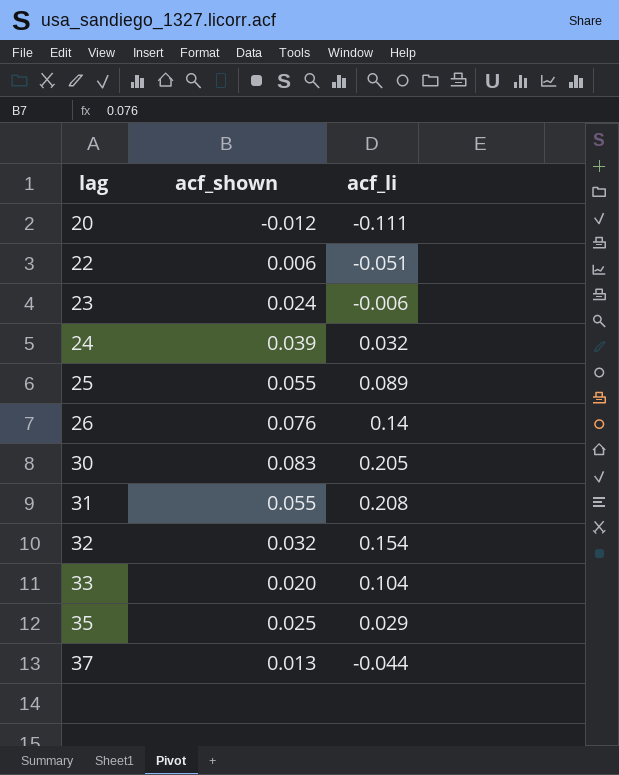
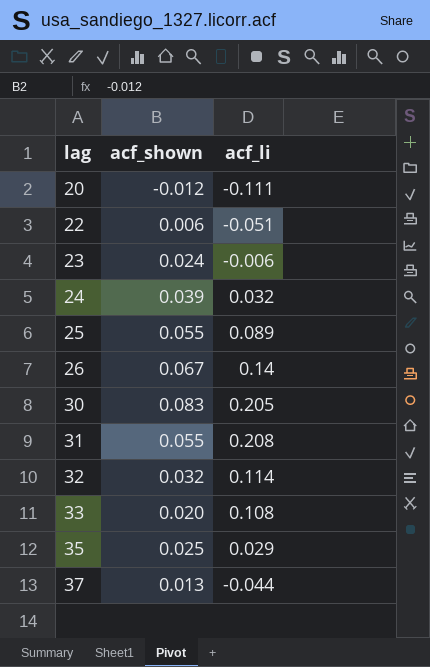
26 | acf_shown: 0.076 -> 0.067
32 | acf_li: 0.154 -> 0.114
33 | acf_li: 0.104 -> 0.108

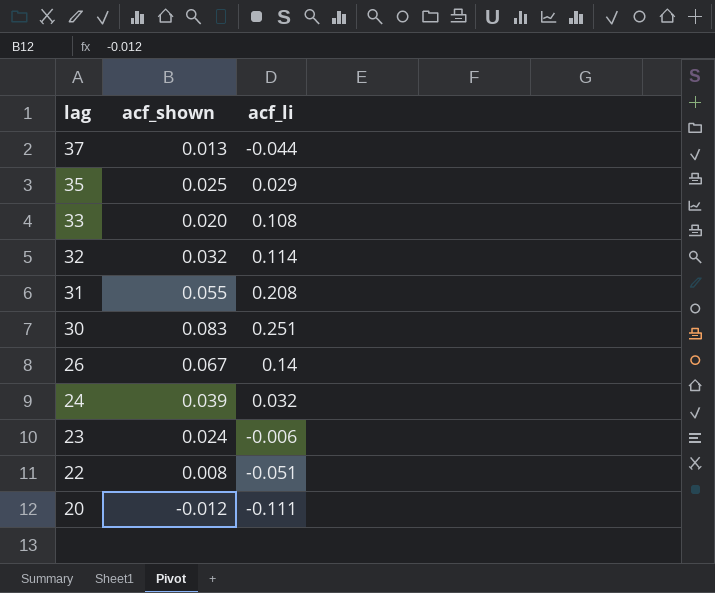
row order: lag ascending -> lag descending
row 25: 0.055 | 0.089 -> none
30 | acf_li: 0.205 -> 0.251
22 | acf_shown: 0.006 -> 0.008

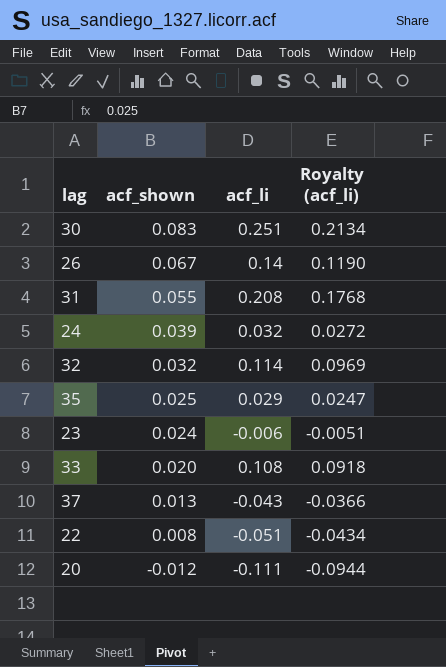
row order: lag descending -> acf_shown descending
column Royalty (acf_li) | formula: none -> [acf_li] * 0.85
37 | acf_li: -0.044 -> -0.043

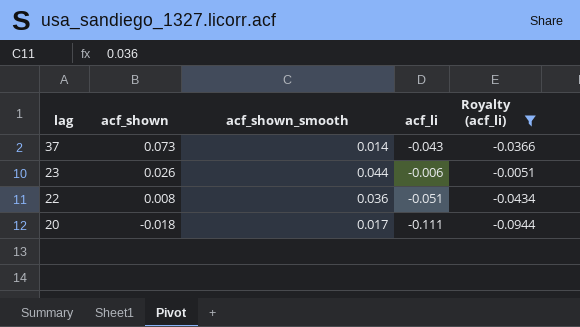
filter: none -> Royalty (acf_li) <= -0.0051
row order: acf_shown descending -> lag descending
column acf_shown_smooth | position: none -> 3
37 | acf_shown: 0.013 -> 0.073
23 | acf_shown: 0.024 -> 0.026
20 | acf_shown: -0.012 -> -0.018

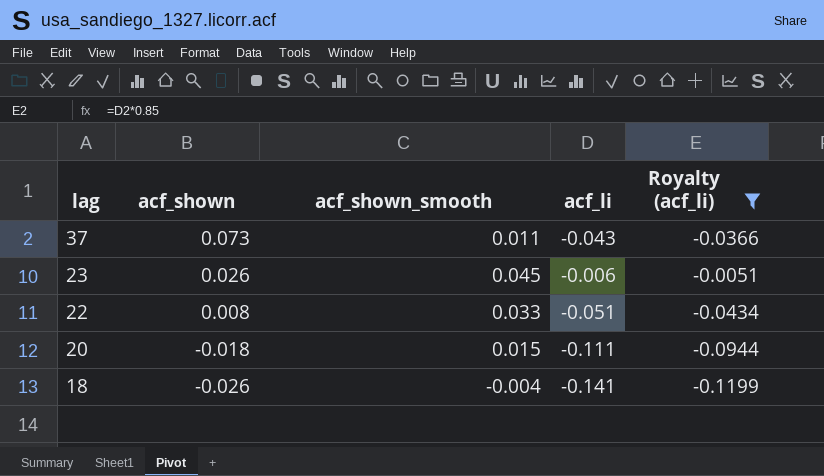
37 | acf_shown_smooth: 0.014 -> 0.011
23 | acf_shown_smooth: 0.044 -> 0.045
22 | acf_shown_smooth: 0.036 -> 0.033
20 | acf_shown_smooth: 0.017 -> 0.015
row 18: none -> -0.026 | -0.004 | -0.141 | -0.1199

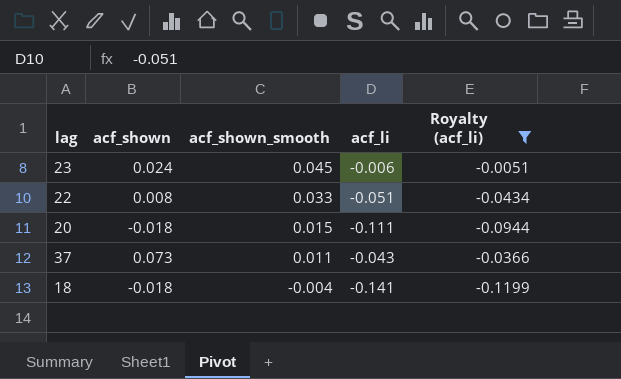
row order: lag descending -> acf_shown_smooth descending
23 | acf_shown: 0.026 -> 0.024
18 | acf_shown: -0.026 -> -0.018

